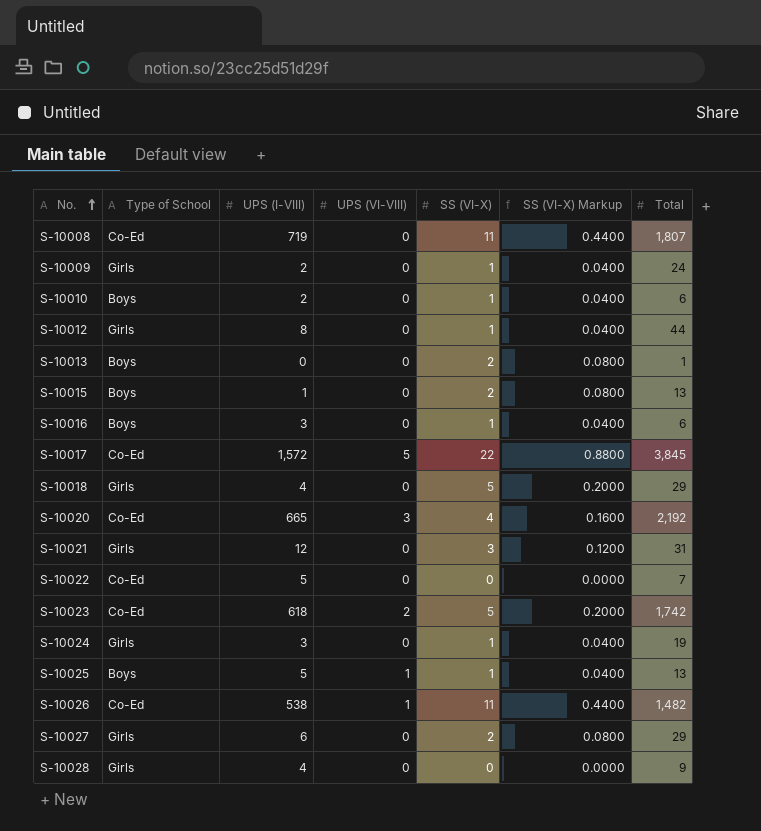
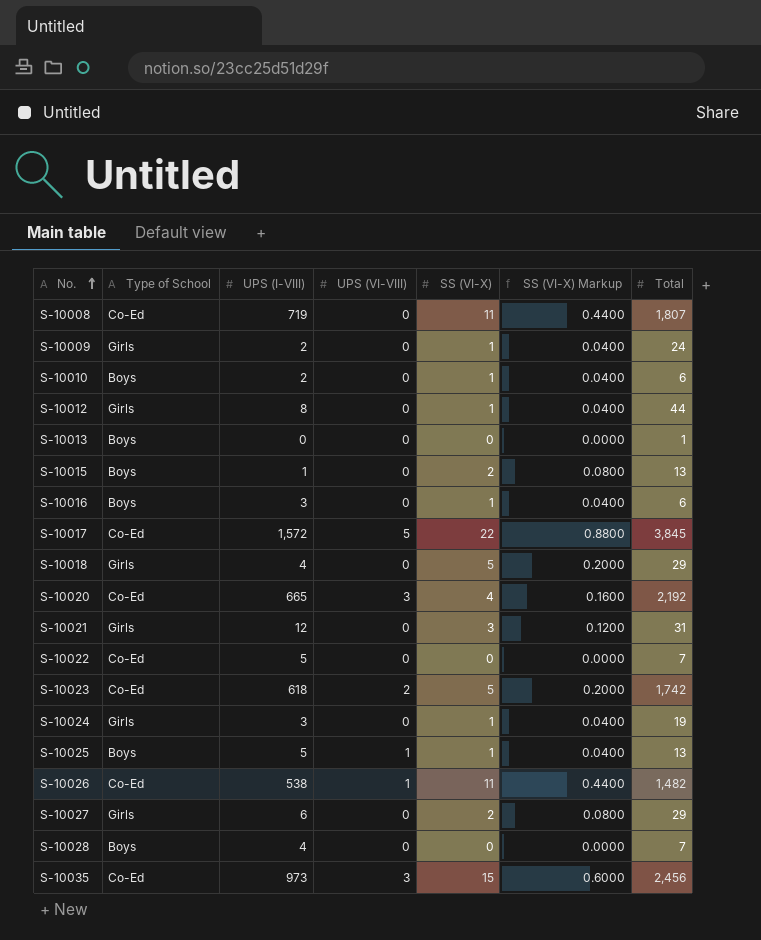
S-10013 | SS (VI-X): 2 -> 0
S-10013 | SS (VI-X) Markup: 0.0800 -> 0.0000
S-10028 | Type of School: Girls -> Boys
S-10028 | Total: 9 -> 7
row S-10035: none -> Co-Ed | 973 | 3 | 15 | 0.6000 | 2,456

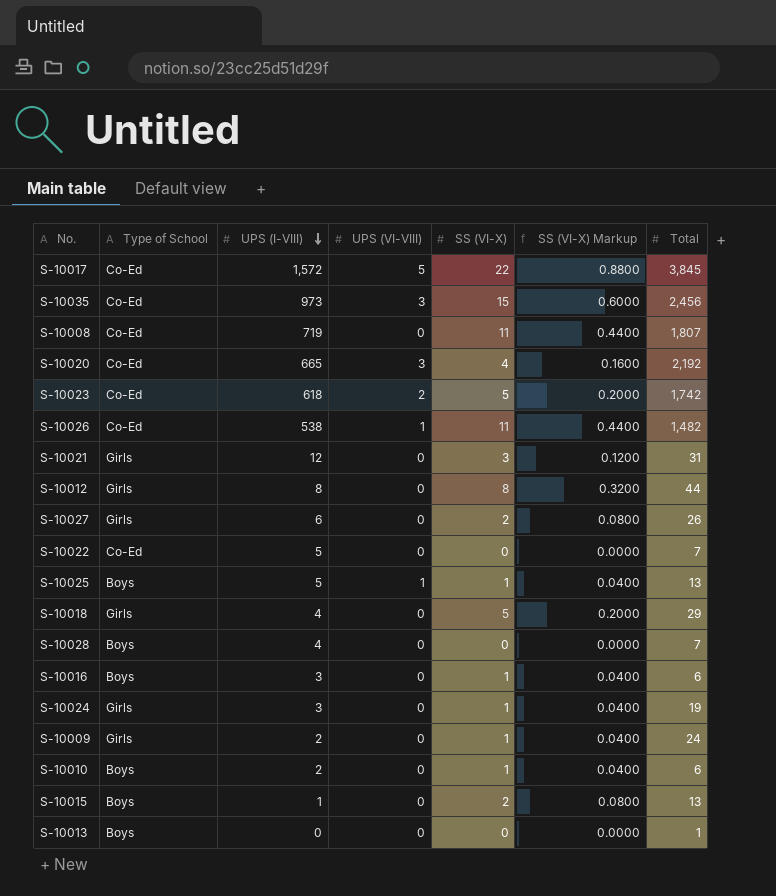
row order: No. ascending -> UPS (I-VIII) descending
S-10012 | SS (VI-X): 1 -> 8
S-10012 | SS (VI-X) Markup: 0.0400 -> 0.3200
S-10027 | Total: 29 -> 26

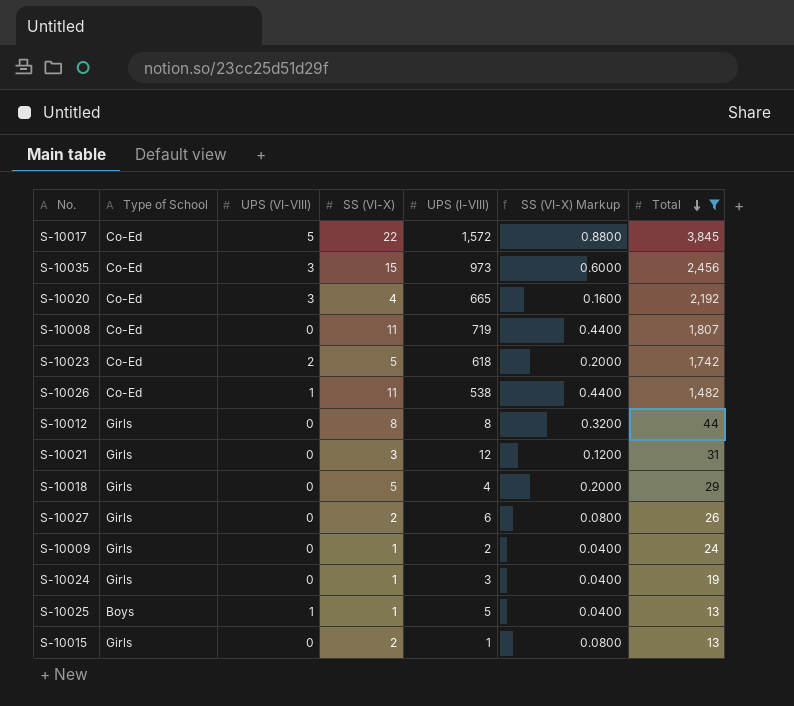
filter: none -> Total >= 13
row order: UPS (I-VIII) descending -> Total descending
column UPS (I-VIII) | position: 3 -> 5
S-10015 | Type of School: Boys -> Girls

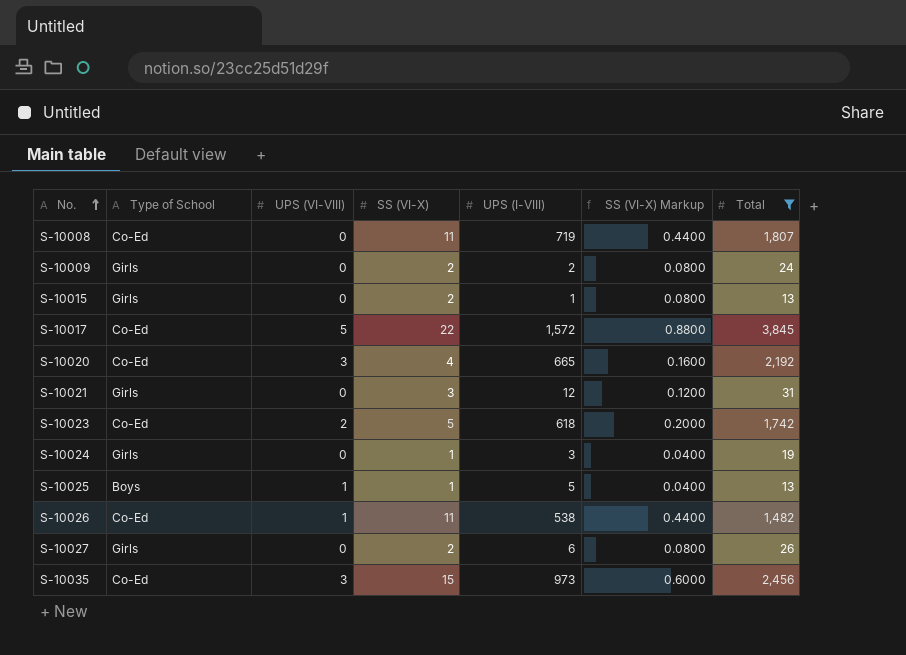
row order: Total descending -> No. ascending
row S-10012: Girls | 0 | 8 | 8 | 0.3200 | 44 -> none
row S-10018: Girls | 0 | 5 | 4 | 0.2000 | 29 -> none
S-10009 | SS (VI-X): 1 -> 2
S-10009 | SS (VI-X) Markup: 0.0400 -> 0.0800

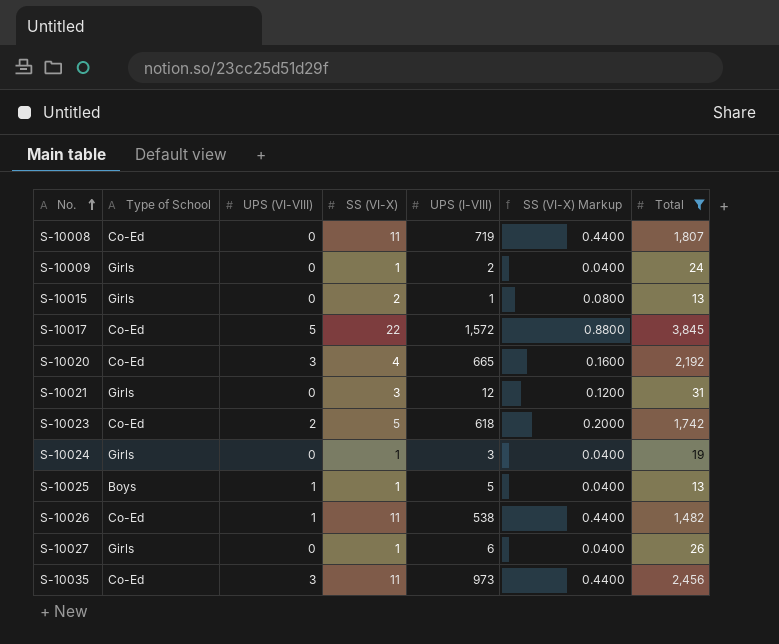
S-10009 | SS (VI-X): 2 -> 1
S-10009 | SS (VI-X) Markup: 0.0800 -> 0.0400
S-10027 | SS (VI-X): 2 -> 1
S-10027 | SS (VI-X) Markup: 0.0800 -> 0.0400
S-10035 | SS (VI-X): 15 -> 11
S-10035 | SS (VI-X) Markup: 0.6000 -> 0.4400

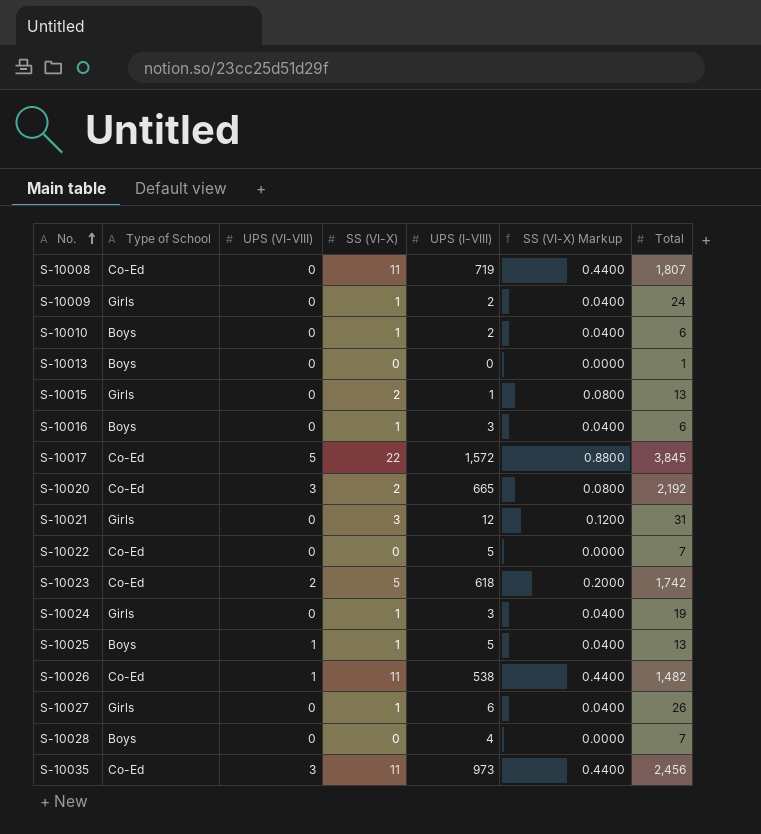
filter: Total >= 13 -> none
S-10020 | SS (VI-X): 4 -> 2
S-10020 | SS (VI-X) Markup: 0.1600 -> 0.0800

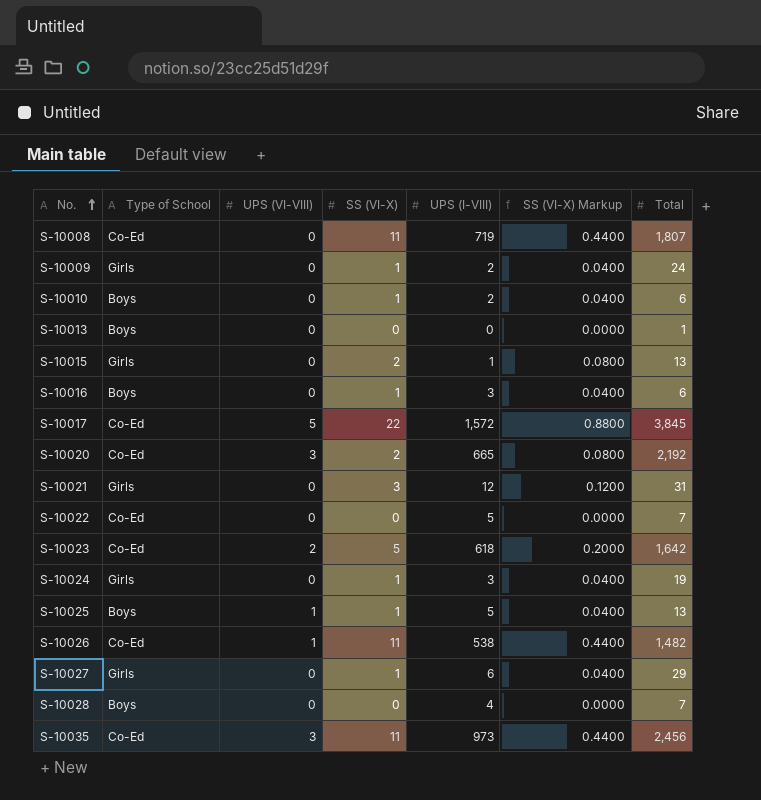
S-10023 | Total: 1,742 -> 1,642
S-10027 | Total: 26 -> 29

